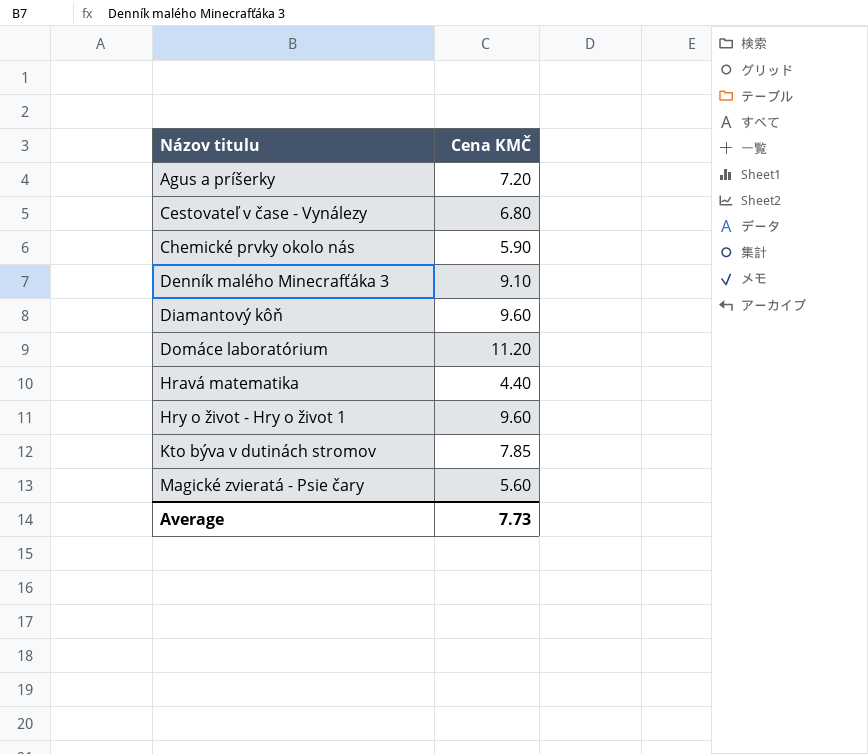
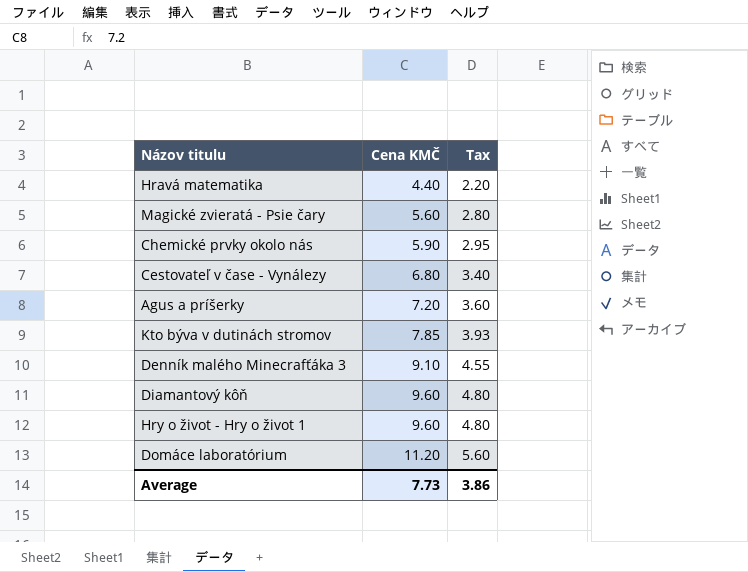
row order: Názov titulu ascending -> Cena KMČ ascending
column Tax | formula: none -> [Cena KMČ] * 0.5

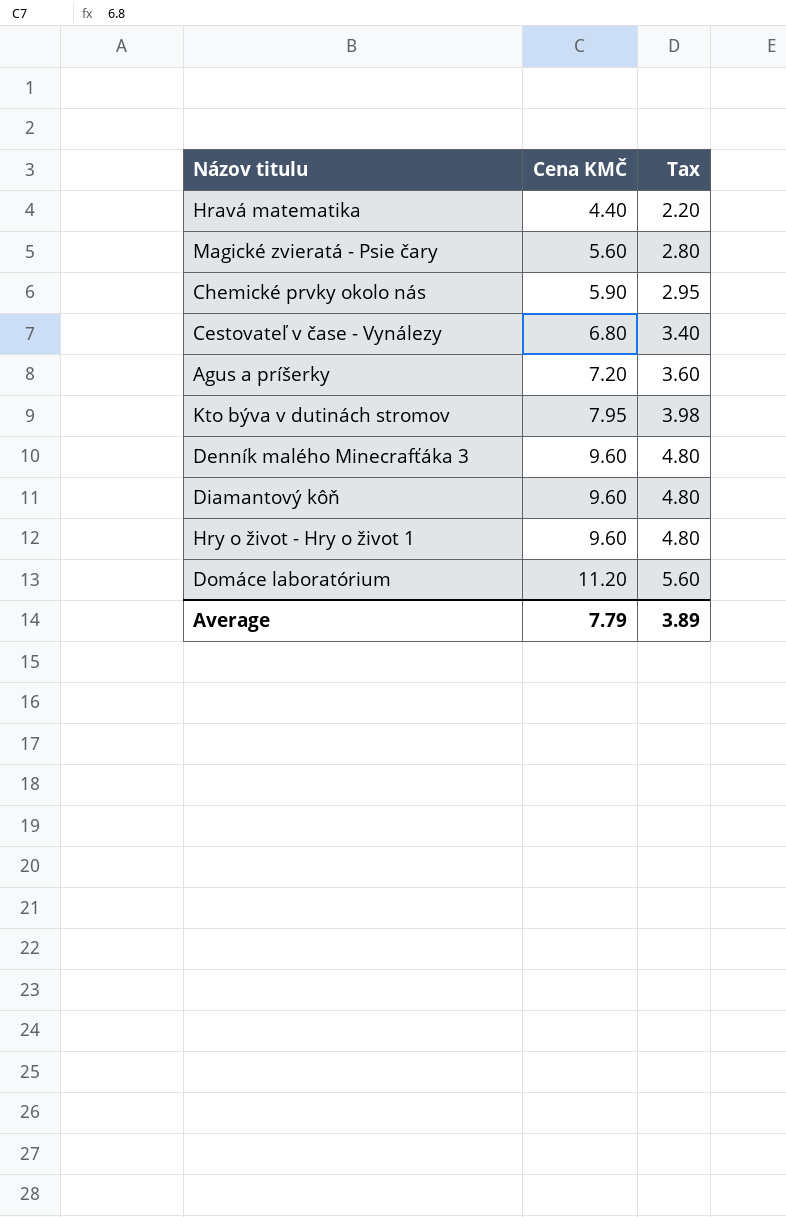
Kto býva v dutinách stromov | Cena KMČ: 7.85 -> 7.95
Kto býva v dutinách stromov | Tax: 3.93 -> 3.98
Denník malého Minecrafťáka 3 | Cena KMČ: 9.10 -> 9.60
Denník malého Minecrafťáka 3 | Tax: 4.55 -> 4.80
Average | Cena KMČ: 7.73 -> 7.79
Average | Tax: 3.86 -> 3.89

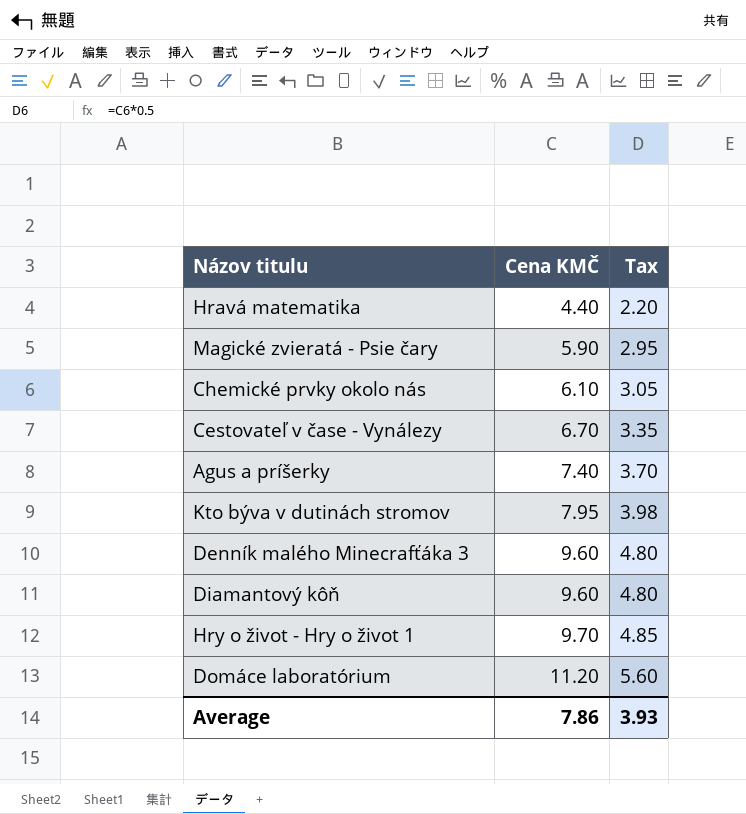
Magické zvieratá - Psie čary | Cena KMČ: 5.60 -> 5.90
Magické zvieratá - Psie čary | Tax: 2.80 -> 2.95
Chemické prvky okolo nás | Cena KMČ: 5.90 -> 6.10
Chemické prvky okolo nás | Tax: 2.95 -> 3.05
Cestovateľ v čase - Vynálezy | Cena KMČ: 6.80 -> 6.70
Cestovateľ v čase - Vynálezy | Tax: 3.40 -> 3.35
Agus a príšerky | Cena KMČ: 7.20 -> 7.40
Agus a príšerky | Tax: 3.60 -> 3.70
Hry o život - Hry o život 1 | Cena KMČ: 9.60 -> 9.70
Hry o život - Hry o život 1 | Tax: 4.80 -> 4.85
Average | Cena KMČ: 7.79 -> 7.86
Average | Tax: 3.89 -> 3.93

